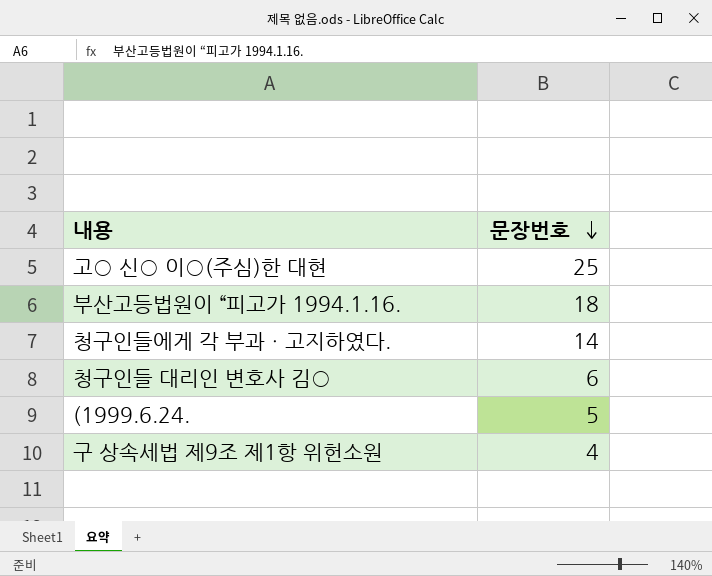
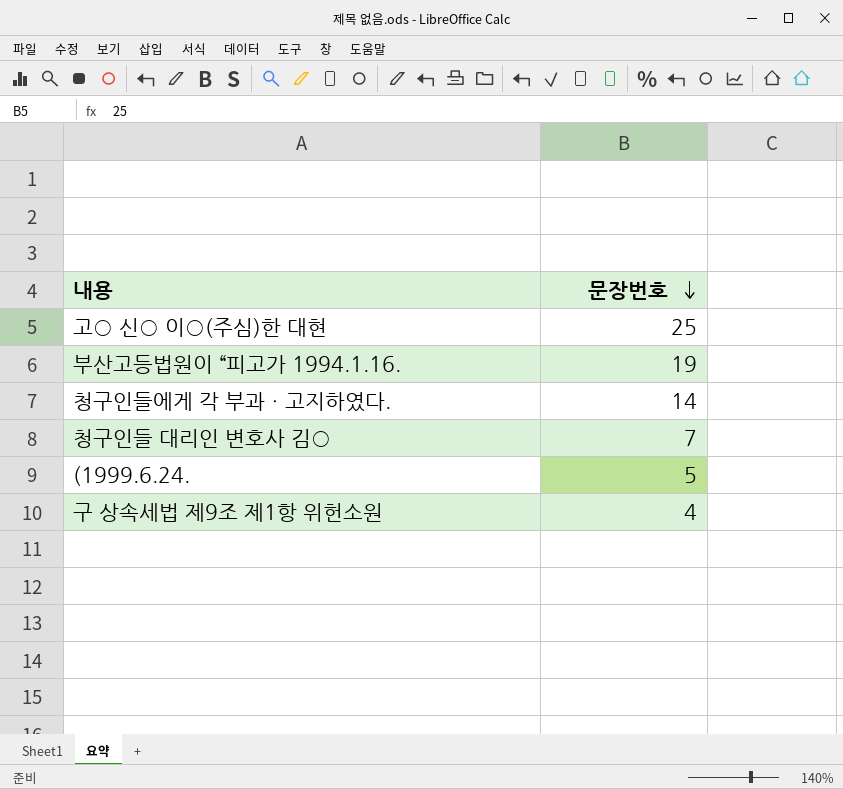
부산고등법원이 “피고가 1994.1.16. | 문장번호: 18 -> 19
청구인들 대리인 변호사 김○ | 문장번호: 6 -> 7

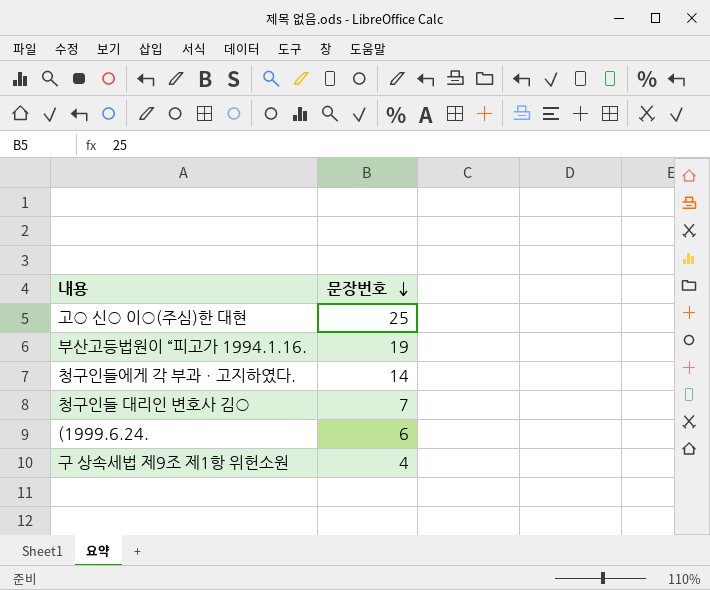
(1999.6.24. | 문장번호: 5 -> 6

